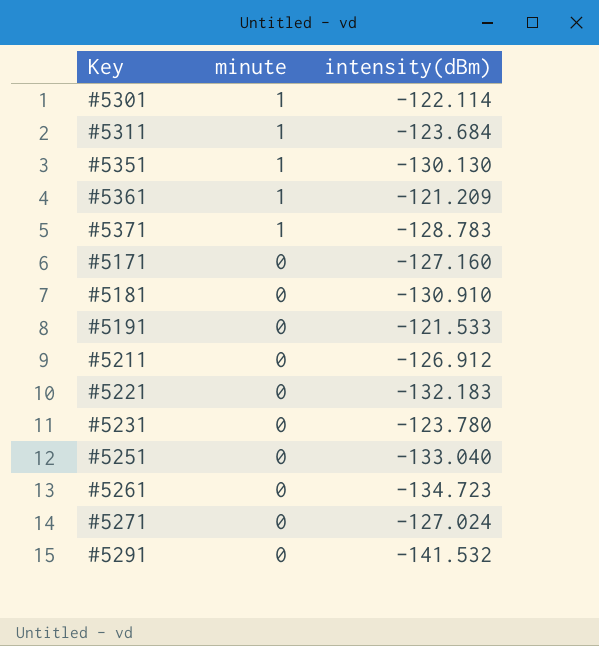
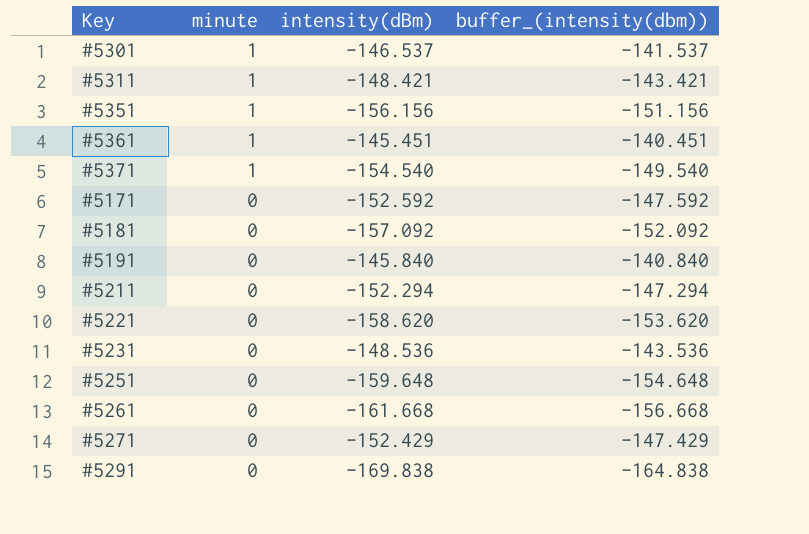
column buffer_(intensity(dbm)) | formula: none -> [intensity(dBm)] + 5
#5301 | intensity(dBm): -122.114 -> -146.537
#5311 | intensity(dBm): -123.684 -> -148.421
#5351 | intensity(dBm): -130.130 -> -156.156
#5361 | intensity(dBm): -121.209 -> -145.451
#5371 | intensity(dBm): -128.783 -> -154.540
#5171 | intensity(dBm): -127.160 -> -152.592
#5181 | intensity(dBm): -130.910 -> -157.092
#5191 | intensity(dBm): -121.533 -> -145.840
#5211 | intensity(dBm): -126.912 -> -152.294
#5221 | intensity(dBm): -132.183 -> -158.620
#5231 | intensity(dBm): -123.780 -> -148.536
#5251 | intensity(dBm): -133.040 -> -159.648
#5261 | intensity(dBm): -134.723 -> -161.668
#5271 | intensity(dBm): -127.024 -> -152.429
#5291 | intensity(dBm): -141.532 -> -169.838

